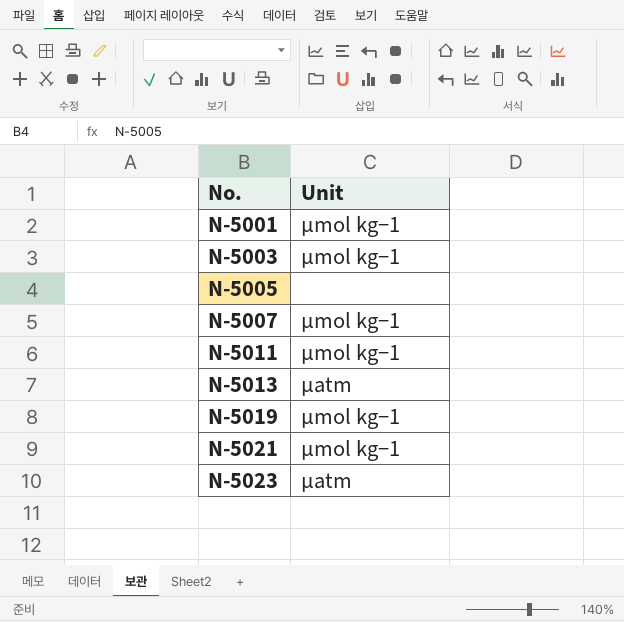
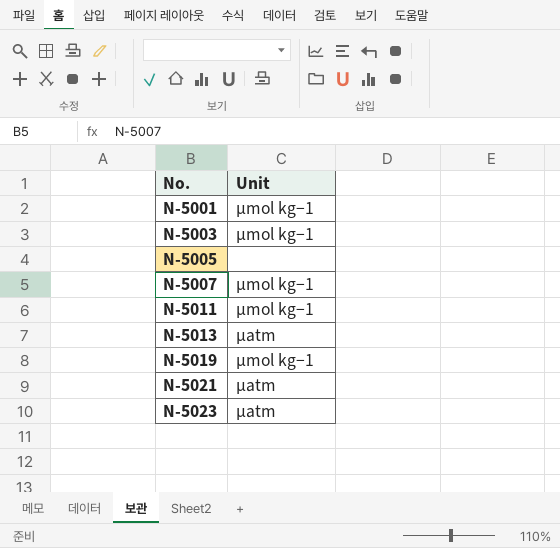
N-5021 | Unit: µmol kg−1 -> µatm

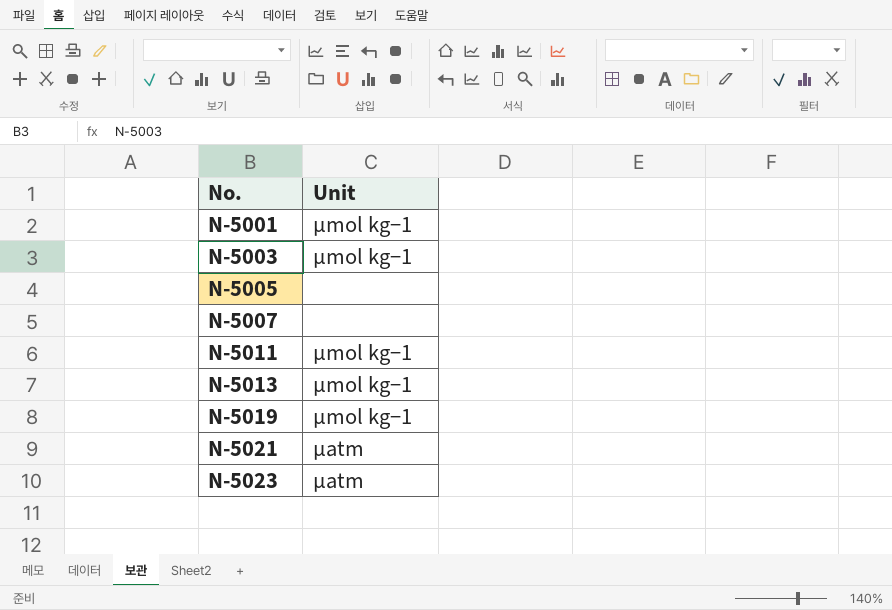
N-5007 | Unit: µmol kg−1 -> none
N-5013 | Unit: µatm -> µmol kg−1

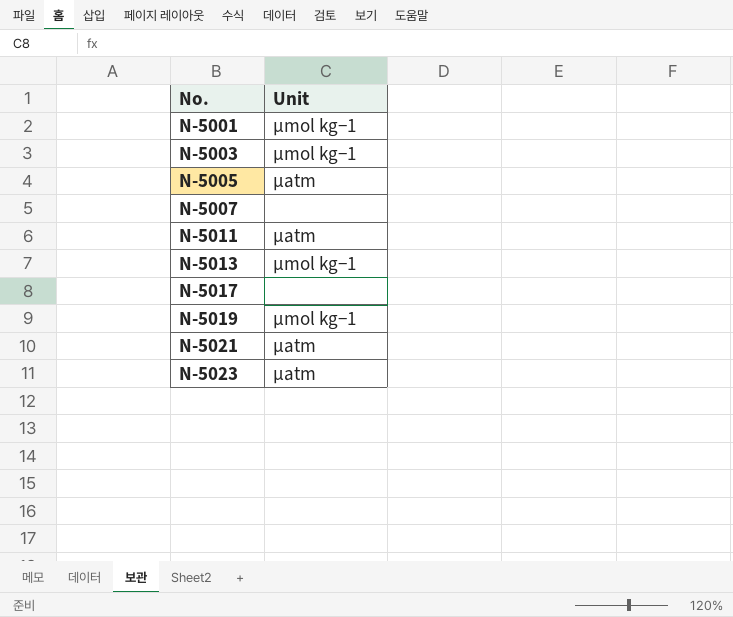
N-5005 | Unit: none -> µatm
N-5011 | Unit: µmol kg−1 -> µatm
row N-5017: none -> none

